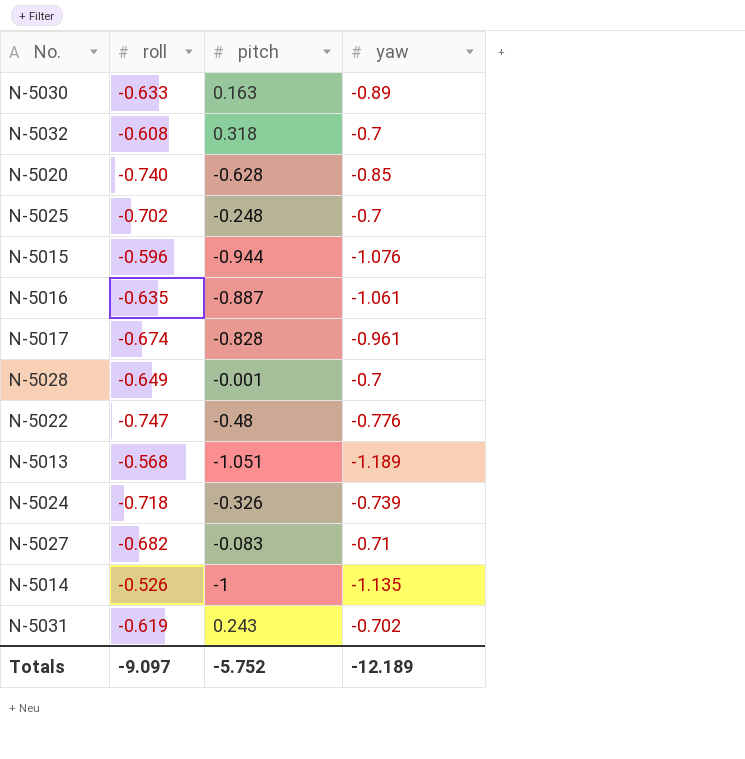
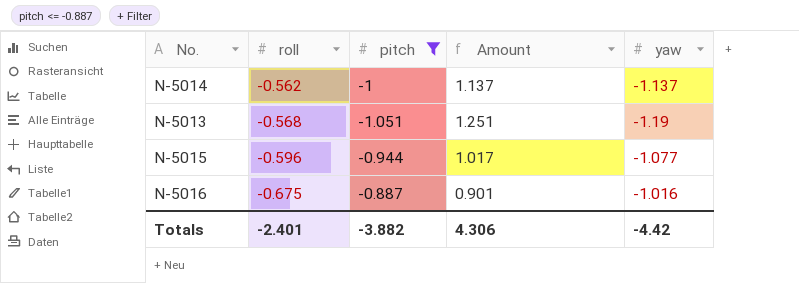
filter: none -> pitch <= -0.887
row order: none -> roll descending
column Amount | formula: none -> [pitch] * [yaw]
N-5014 | roll: -0.526 -> -0.562
N-5014 | yaw: -1.135 -> -1.137
N-5013 | yaw: -1.189 -> -1.19
N-5015 | yaw: -1.076 -> -1.077
N-5016 | roll: -0.635 -> -0.675
N-5016 | yaw: -1.061 -> -1.016
Totals | roll: -9.097 -> -2.401
Totals | pitch: -5.752 -> -3.882
Totals | yaw: -12.189 -> -4.42

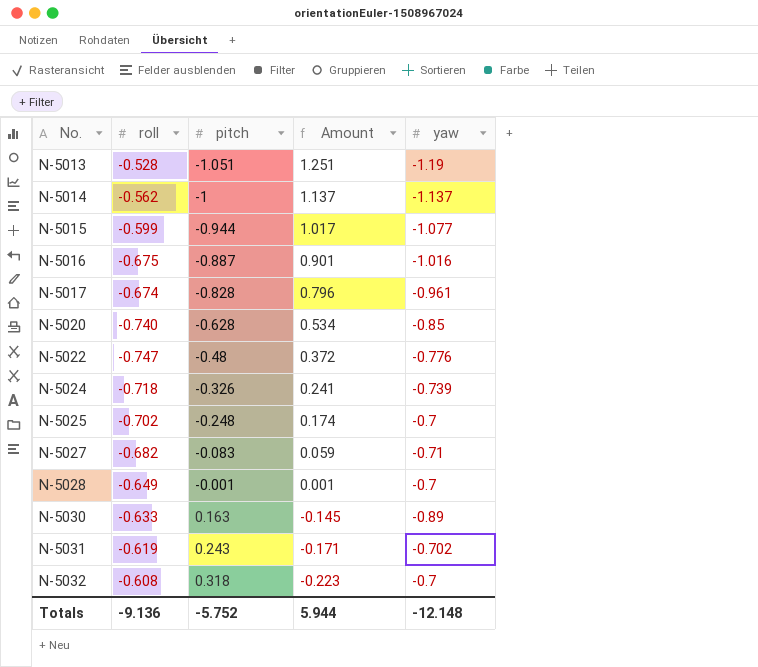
filter: pitch <= -0.887 -> none
row order: roll descending -> No. ascending
N-5013 | roll: -0.568 -> -0.528
N-5015 | roll: -0.596 -> -0.599
Totals | roll: -2.401 -> -9.136
Totals | pitch: -3.882 -> -5.752
Totals | Amount: 4.306 -> 5.944
Totals | yaw: -4.42 -> -12.148

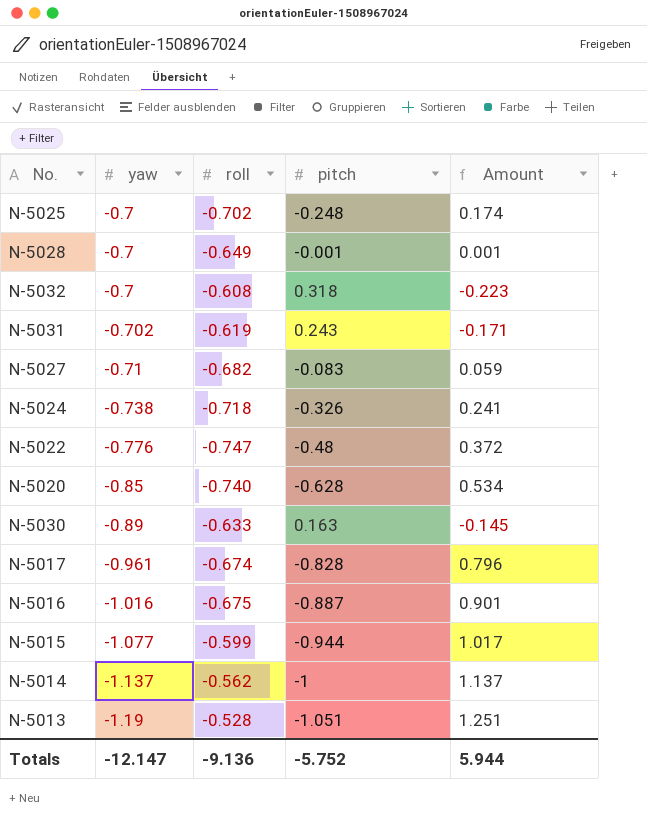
row order: No. ascending -> yaw descending
column yaw | position: 5 -> 2
N-5024 | yaw: -0.739 -> -0.738
Totals | yaw: -12.148 -> -12.147

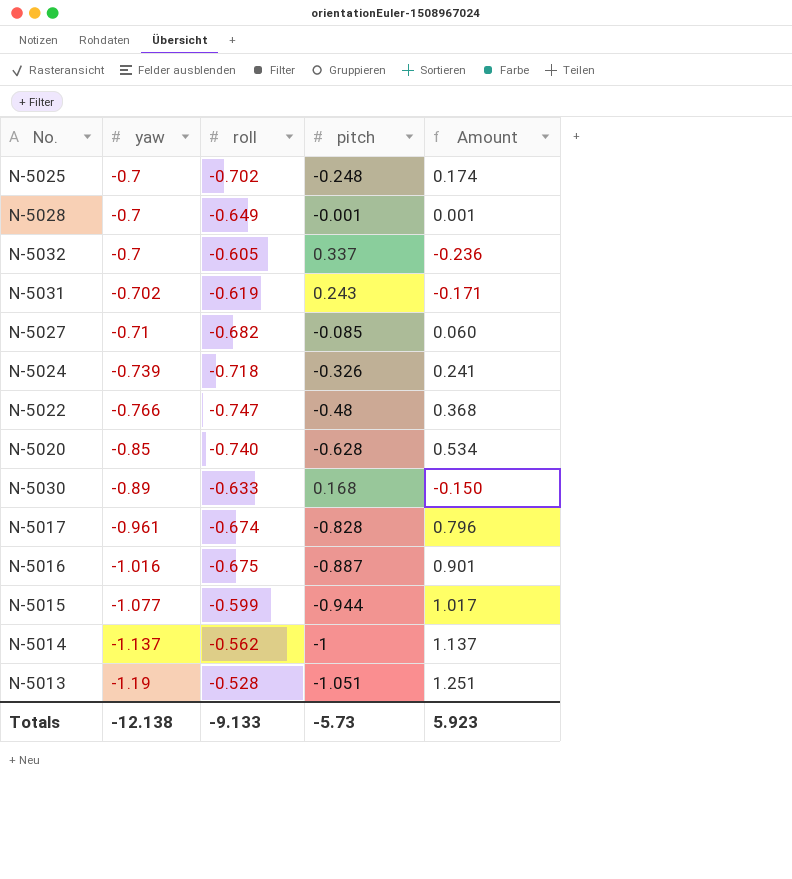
N-5032 | roll: -0.608 -> -0.605
N-5032 | pitch: 0.318 -> 0.337
N-5032 | Amount: -0.223 -> -0.236
N-5027 | pitch: -0.083 -> -0.085
N-5027 | Amount: 0.059 -> 0.060
N-5024 | yaw: -0.738 -> -0.739
N-5022 | yaw: -0.776 -> -0.766
N-5022 | Amount: 0.372 -> 0.368
N-5030 | pitch: 0.163 -> 0.168
N-5030 | Amount: -0.145 -> -0.150
Totals | yaw: -12.147 -> -12.138
Totals | roll: -9.136 -> -9.133
Totals | pitch: -5.752 -> -5.73
Totals | Amount: 5.944 -> 5.923

